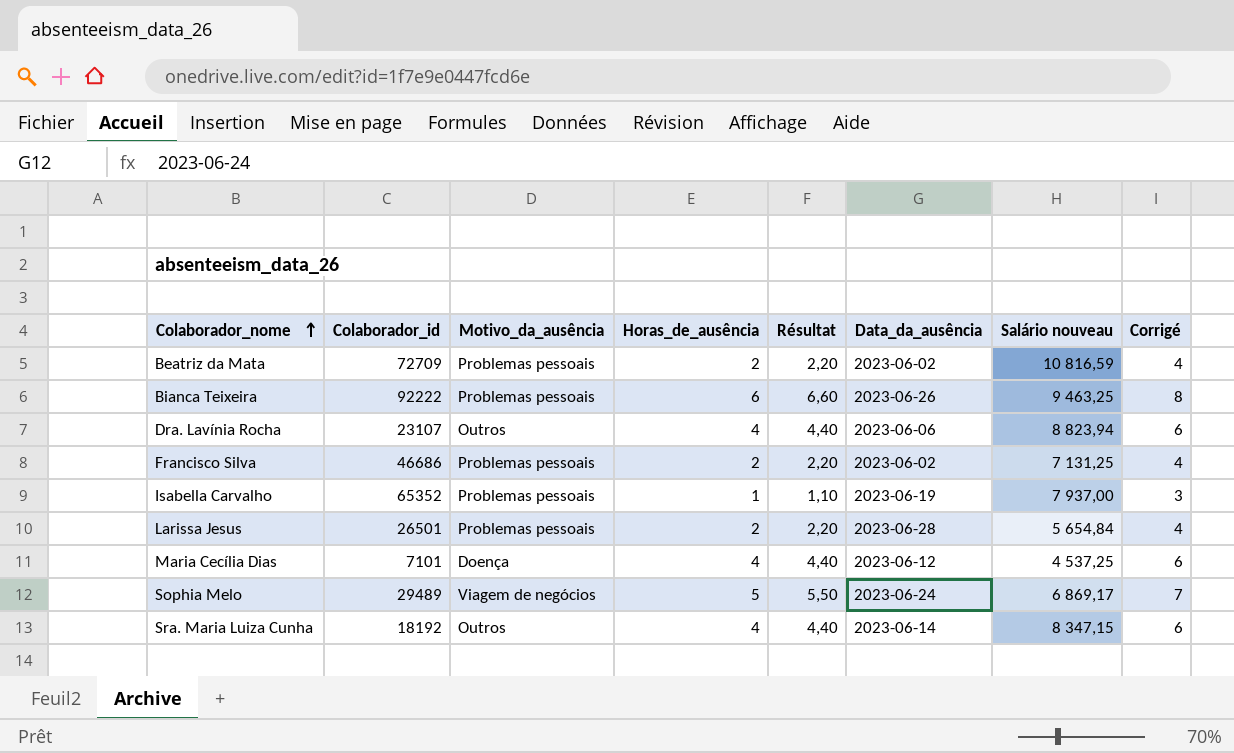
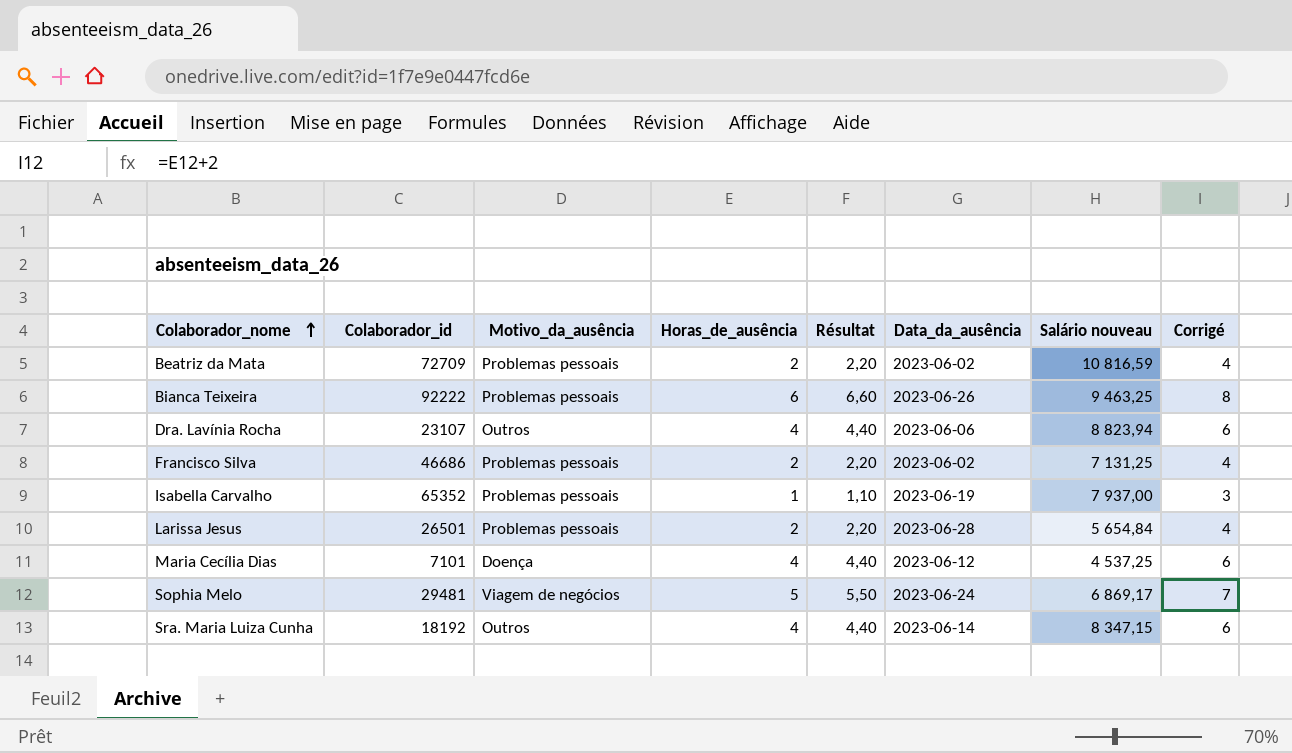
Sophia Melo | Colaborador_id: 29489 -> 29481

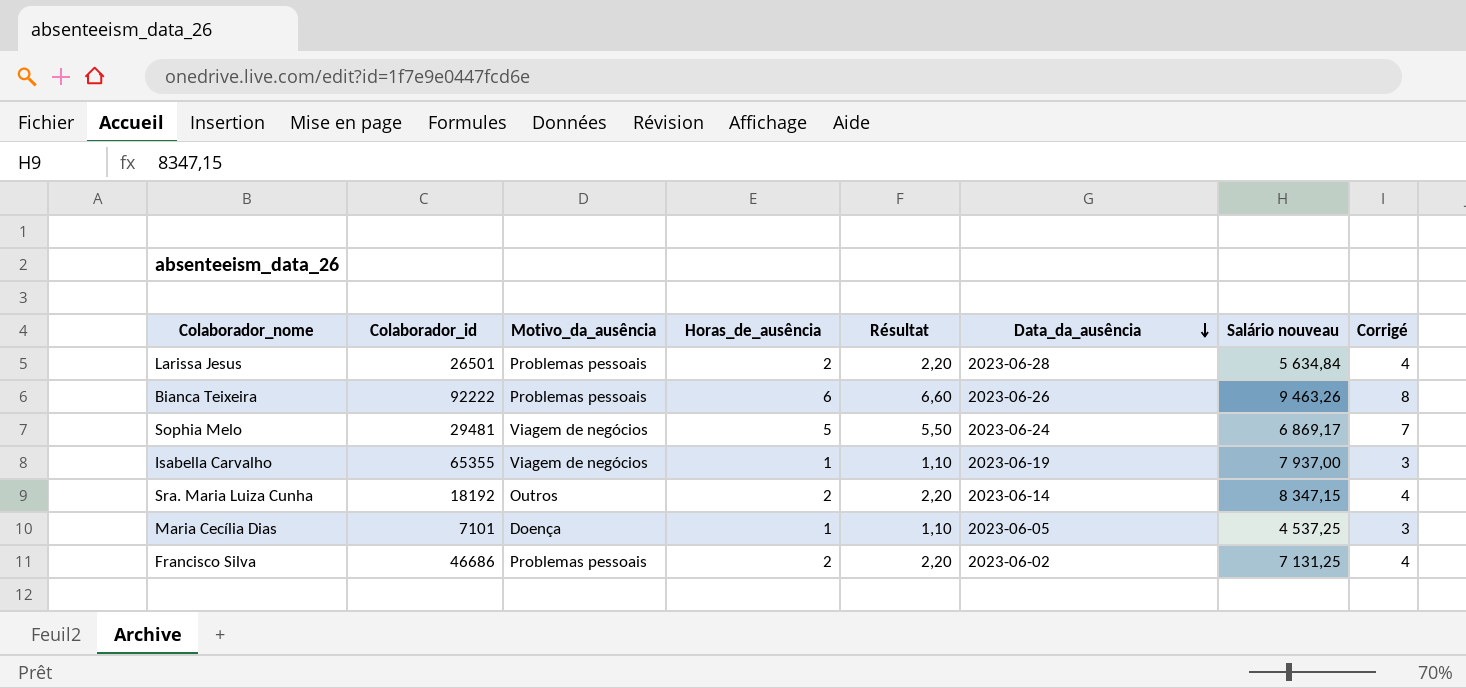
row order: Colaborador_nome ascending -> Data_da_ausência descending
row Beatriz da Mata: 72709 | Problemas pessoais | 2 | 2,20 | 2023-06-02 | 10 816,59 | 4 -> none
row Dra. Lavínia Rocha: 23107 | Outros | 4 | 4,40 | 2023-06-06 | 8 823,94 | 6 -> none
Larissa Jesus | Salário nouveau: 5 654,84 -> 5 634,84
Bianca Teixeira | Salário nouveau: 9 463,25 -> 9 463,26
Isabella Carvalho | Colaborador_id: 65352 -> 65355
Isabella Carvalho | Motivo_da_ausência: Problemas pessoais -> Viagem de negócios
Sra. Maria Luiza Cunha | Horas_de_ausência: 4 -> 2
Sra. Maria Luiza Cunha | Résultat: 4,40 -> 2,20
Sra. Maria Luiza Cunha | Corrigé: 6 -> 4
Maria Cecília Dias | Horas_de_ausência: 4 -> 1
Maria Cecília Dias | Résultat: 4,40 -> 1,10
Maria Cecília Dias | Data_da_ausência: 2023-06-12 -> 2023-06-05
Maria Cecília Dias | Corrigé: 6 -> 3

